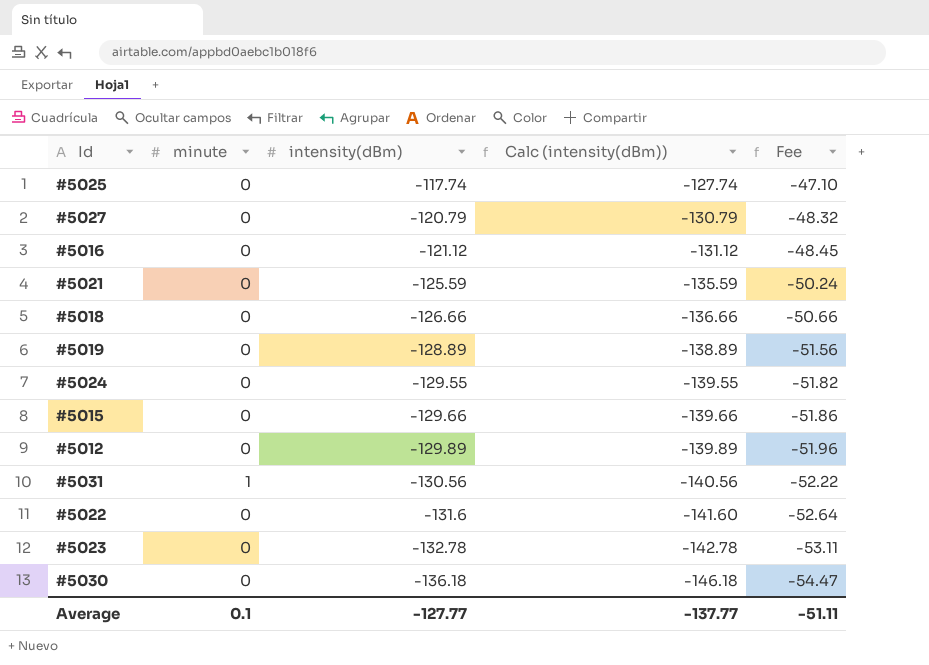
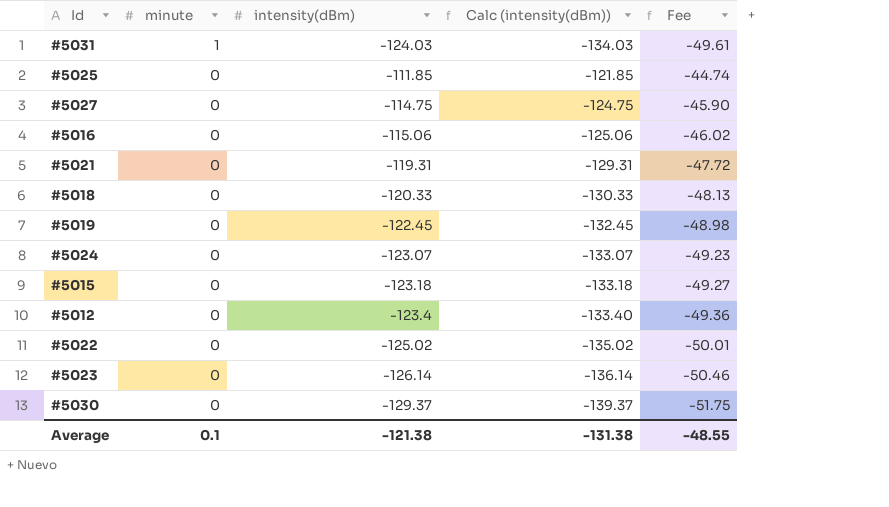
row order: intensity(dBm) descending -> minute descending
#5031 | intensity(dBm): -130.56 -> -124.03
#5031 | Calc (intensity(dBm)): -140.56 -> -134.03
#5031 | Fee: -52.22 -> -49.61
#5025 | intensity(dBm): -117.74 -> -111.85
#5025 | Calc (intensity(dBm)): -127.74 -> -121.85
#5025 | Fee: -47.10 -> -44.74
#5027 | intensity(dBm): -120.79 -> -114.75
#5027 | Calc (intensity(dBm)): -130.79 -> -124.75
#5027 | Fee: -48.32 -> -45.90
#5016 | intensity(dBm): -121.12 -> -115.06
#5016 | Calc (intensity(dBm)): -131.12 -> -125.06
#5016 | Fee: -48.45 -> -46.02
#5021 | intensity(dBm): -125.59 -> -119.31
#5021 | Calc (intensity(dBm)): -135.59 -> -129.31
#5021 | Fee: -50.24 -> -47.72
#5018 | intensity(dBm): -126.66 -> -120.33
#5018 | Calc (intensity(dBm)): -136.66 -> -130.33
#5018 | Fee: -50.66 -> -48.13
#5019 | intensity(dBm): -128.89 -> -122.45
#5019 | Calc (intensity(dBm)): -138.89 -> -132.45
#5019 | Fee: -51.56 -> -48.98
#5024 | intensity(dBm): -129.55 -> -123.07
#5024 | Calc (intensity(dBm)): -139.55 -> -133.07
#5024 | Fee: -51.82 -> -49.23
#5015 | intensity(dBm): -129.66 -> -123.18
#5015 | Calc (intensity(dBm)): -139.66 -> -133.18
#5015 | Fee: -51.86 -> -49.27
#5012 | intensity(dBm): -129.89 -> -123.4
#5012 | Calc (intensity(dBm)): -139.89 -> -133.40
#5012 | Fee: -51.96 -> -49.36
#5022 | intensity(dBm): -131.6 -> -125.02
#5022 | Calc (intensity(dBm)): -141.60 -> -135.02
#5022 | Fee: -52.64 -> -50.01
#5023 | intensity(dBm): -132.78 -> -126.14
#5023 | Calc (intensity(dBm)): -142.78 -> -136.14
#5023 | Fee: -53.11 -> -50.46
#5030 | intensity(dBm): -136.18 -> -129.37
#5030 | Calc (intensity(dBm)): -146.18 -> -139.37
#5030 | Fee: -54.47 -> -51.75
Average | intensity(dBm): -127.77 -> -121.38
Average | Calc (intensity(dBm)): -137.77 -> -131.38
Average | Fee: -51.11 -> -48.55

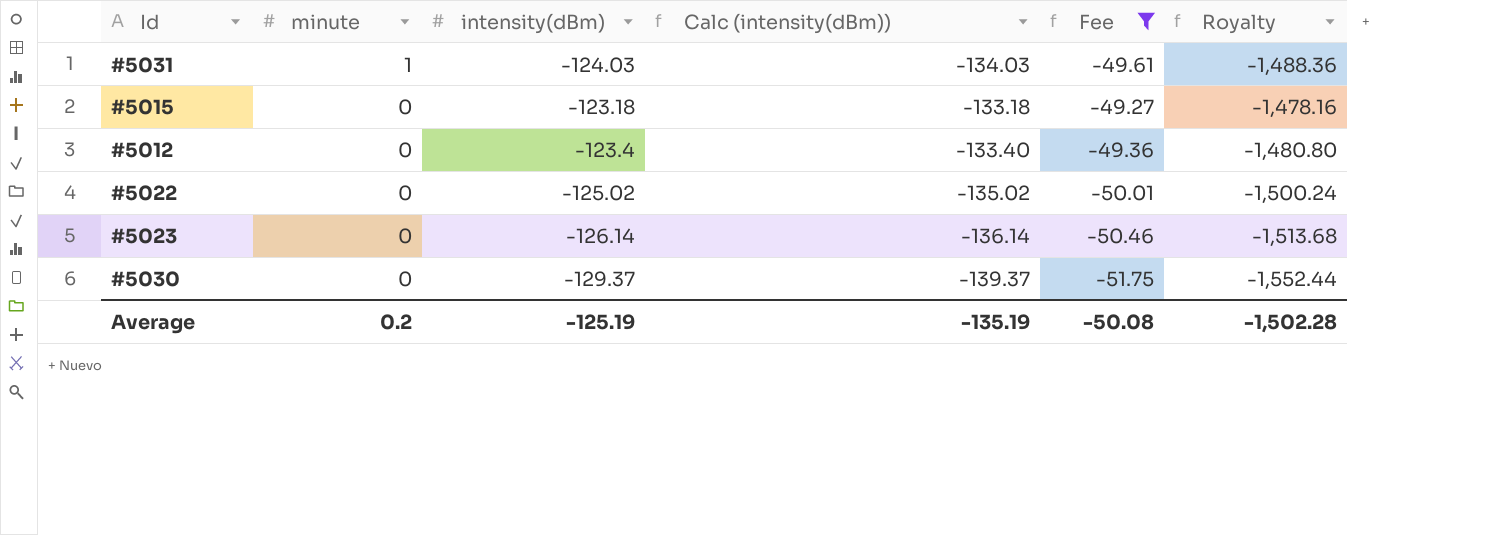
filter: none -> Fee <= -49.27
column Royalty | formula: none -> [intensity(dBm)] * 12
Average | minute: 0.1 -> 0.2
Average | intensity(dBm): -121.38 -> -125.19
Average | Calc (intensity(dBm)): -131.38 -> -135.19
Average | Fee: -48.55 -> -50.08

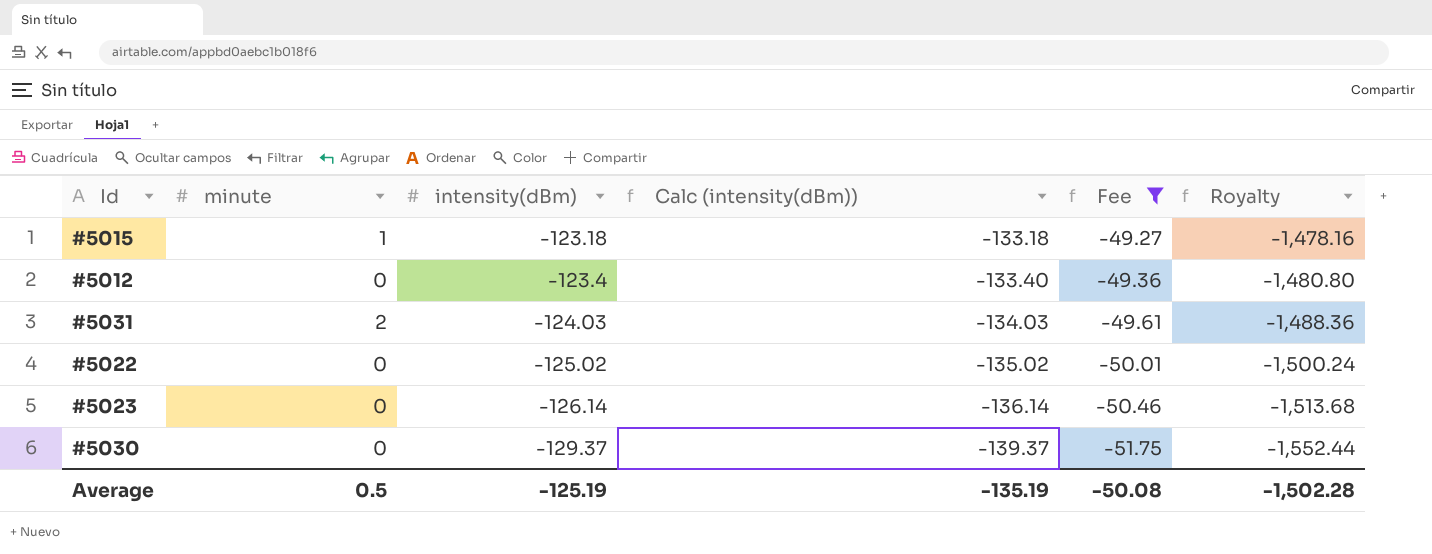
row order: minute descending -> intensity(dBm) descending
#5015 | minute: 0 -> 1
#5031 | minute: 1 -> 2
Average | minute: 0.2 -> 0.5

